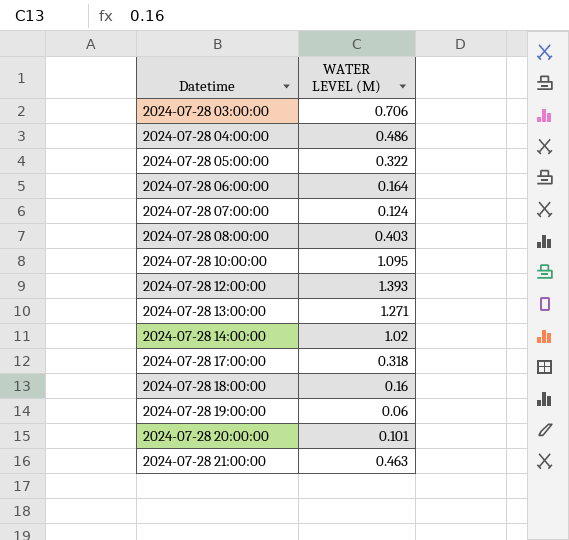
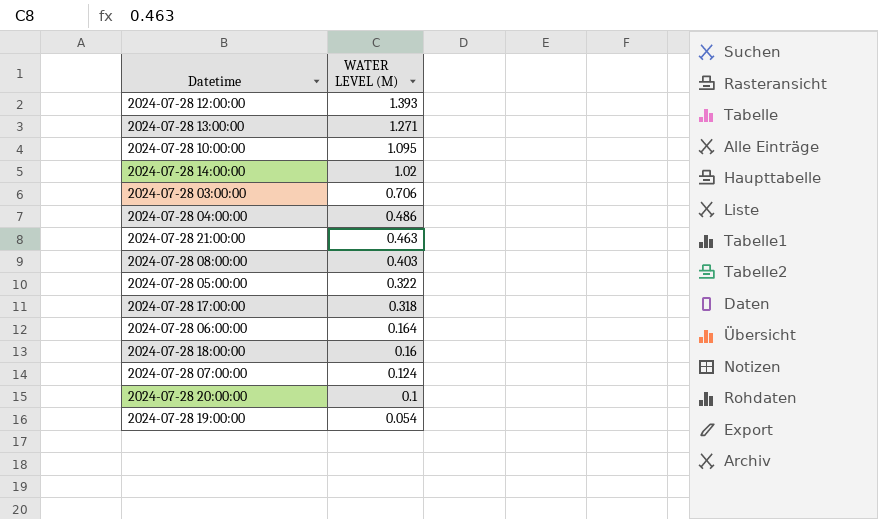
row order: Datetime ascending -> WATER LEVEL (M) descending
2024-07-28 20:00:00 | WATER LEVEL (M): 0.101 -> 0.1
2024-07-28 19:00:00 | WATER LEVEL (M): 0.06 -> 0.054

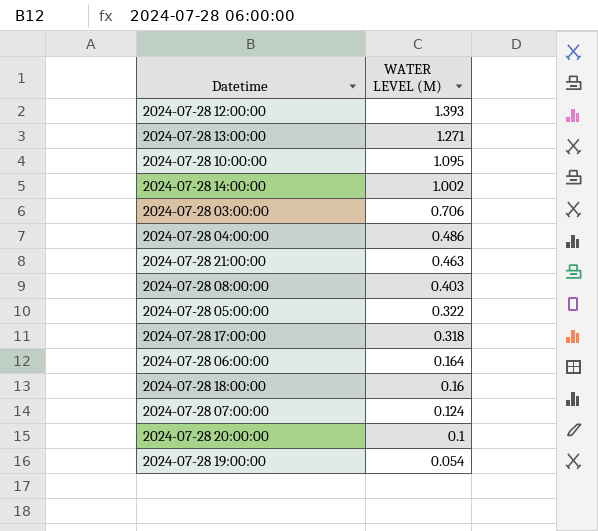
2024-07-28 14:00:00 | WATER LEVEL (M): 1.02 -> 1.002

